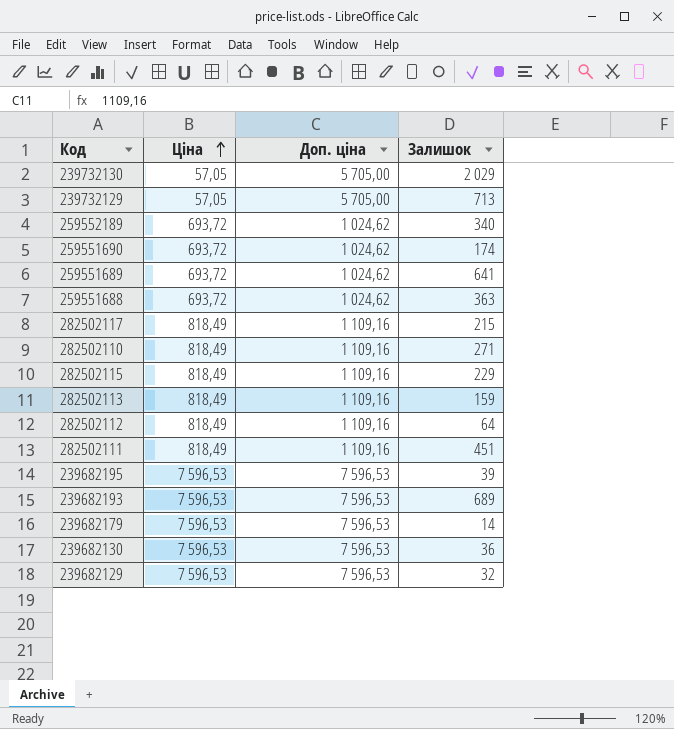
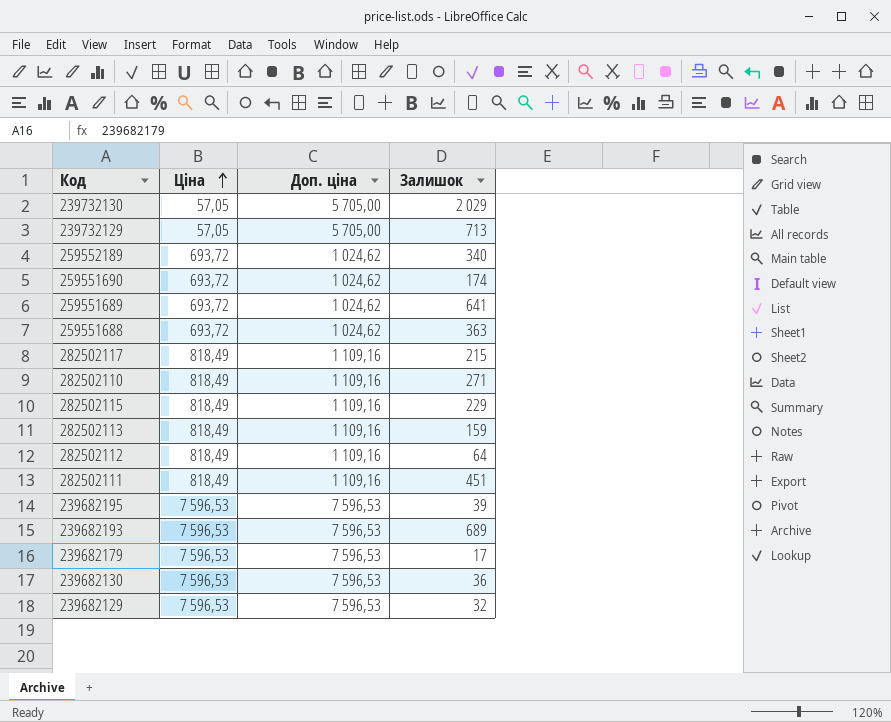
239682179 | Залишок: 14 -> 17

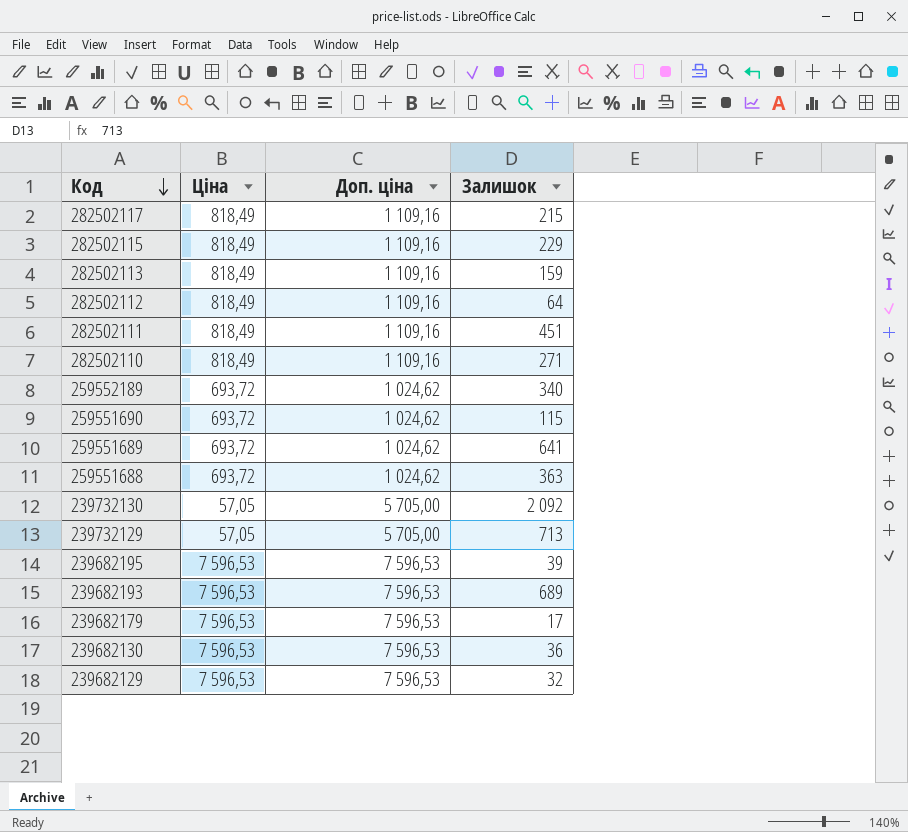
row order: Ціна ascending -> Код descending
259551690 | Залишок: 174 -> 115
239732130 | Залишок: 2 029 -> 2 092

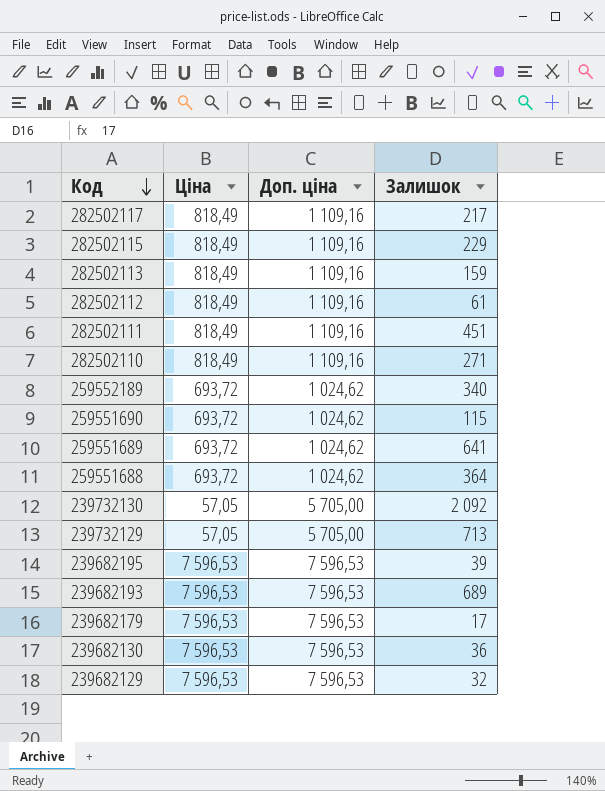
282502117 | Залишок: 215 -> 217
282502112 | Залишок: 64 -> 61
259551688 | Залишок: 363 -> 364

